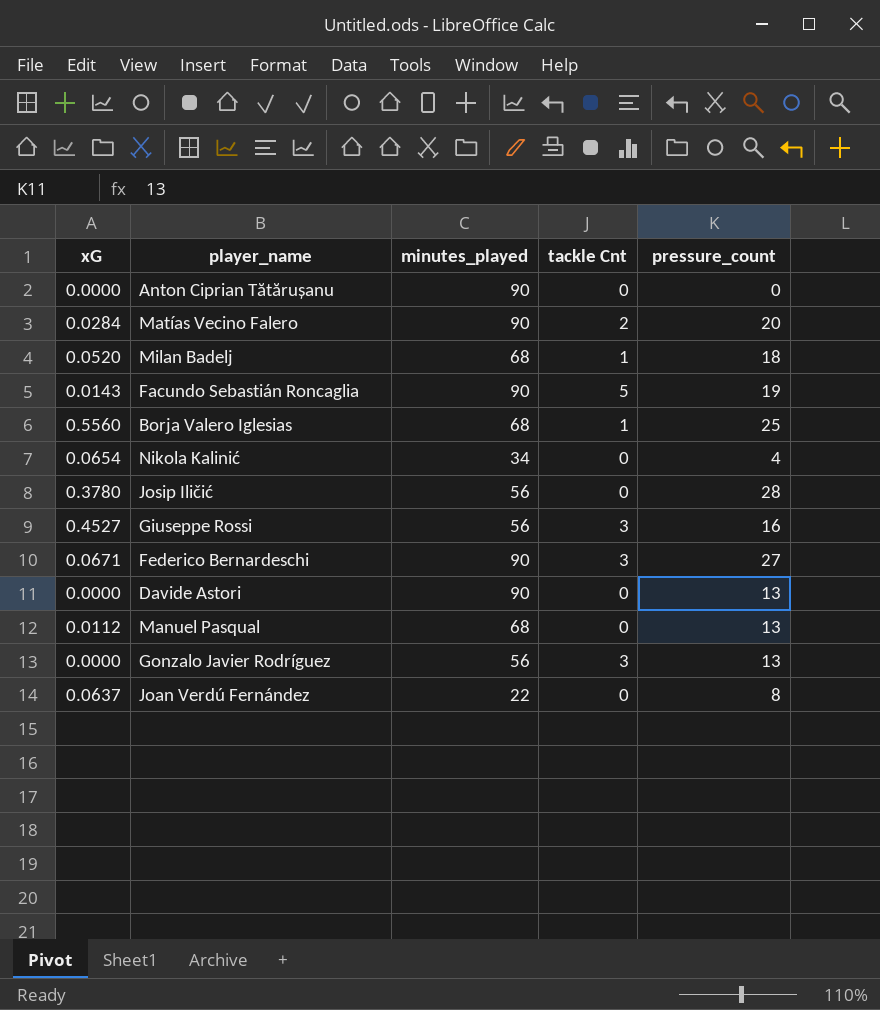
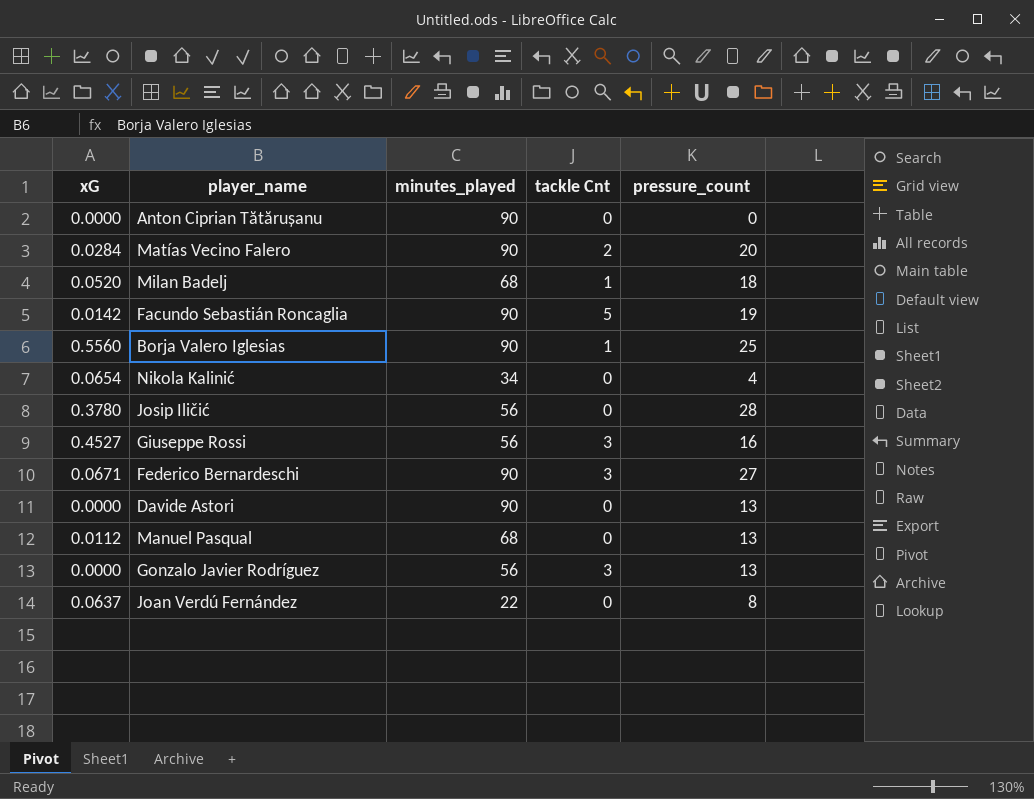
Facundo Sebastián Roncaglia | xG: 0.0143 -> 0.0142
Borja Valero Iglesias | minutes_played: 68 -> 90

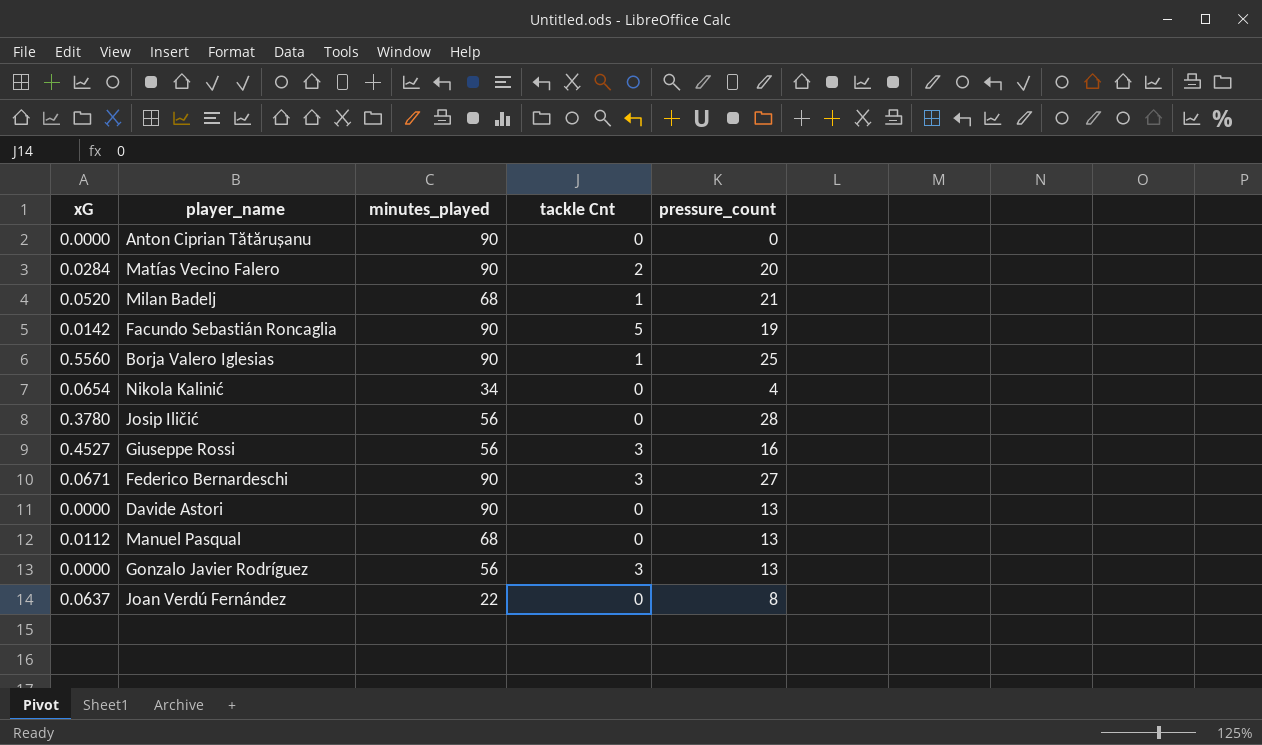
Milan Badelj | pressure_count: 18 -> 21

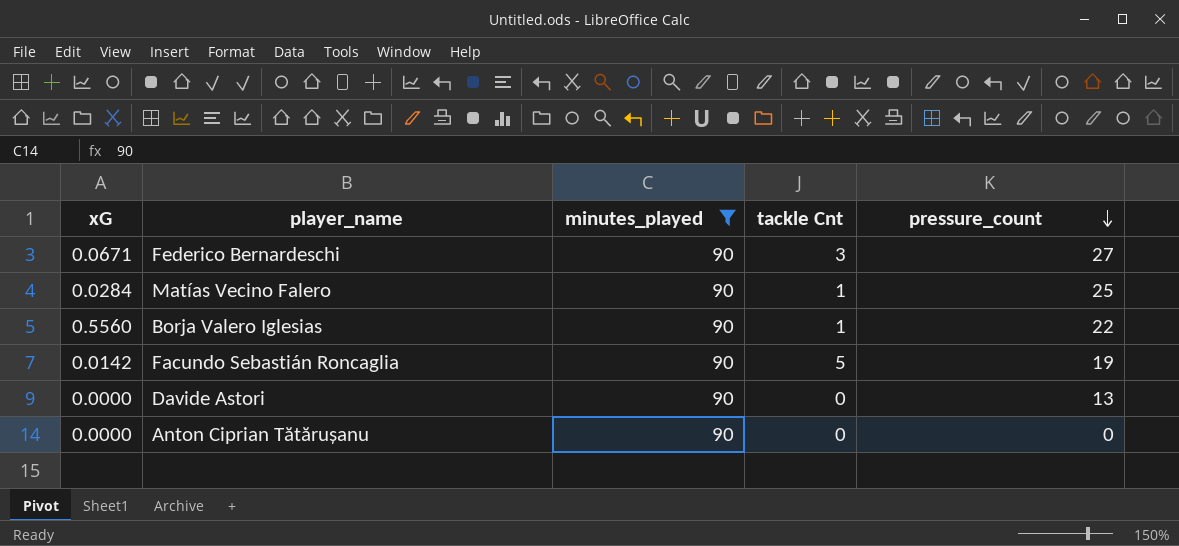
filter: none -> minutes_played = 90
row order: none -> pressure_count descending
Matías Vecino Falero | tackle Cnt: 2 -> 1
Matías Vecino Falero | pressure_count: 20 -> 25
Borja Valero Iglesias | pressure_count: 25 -> 22

